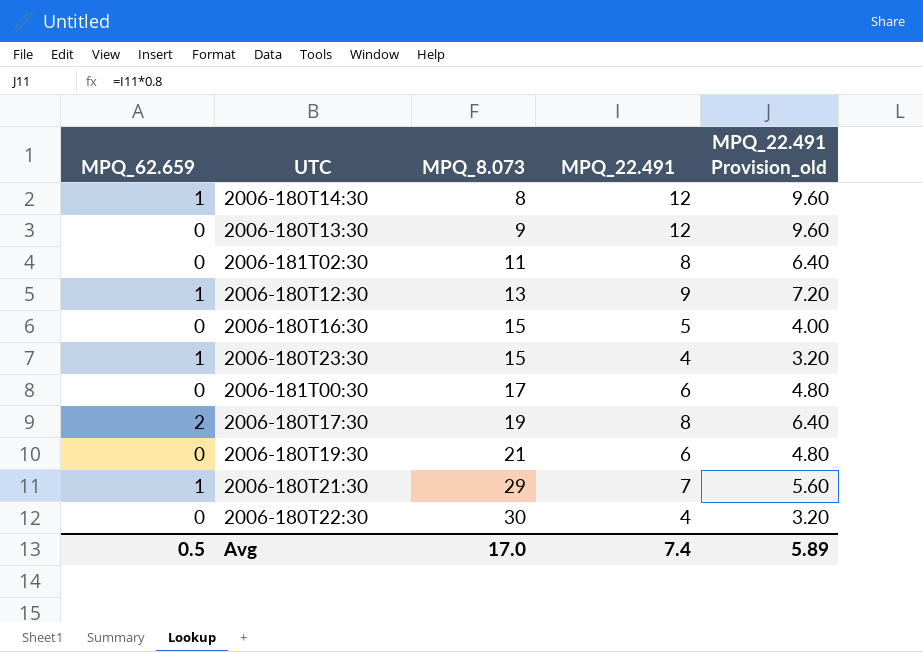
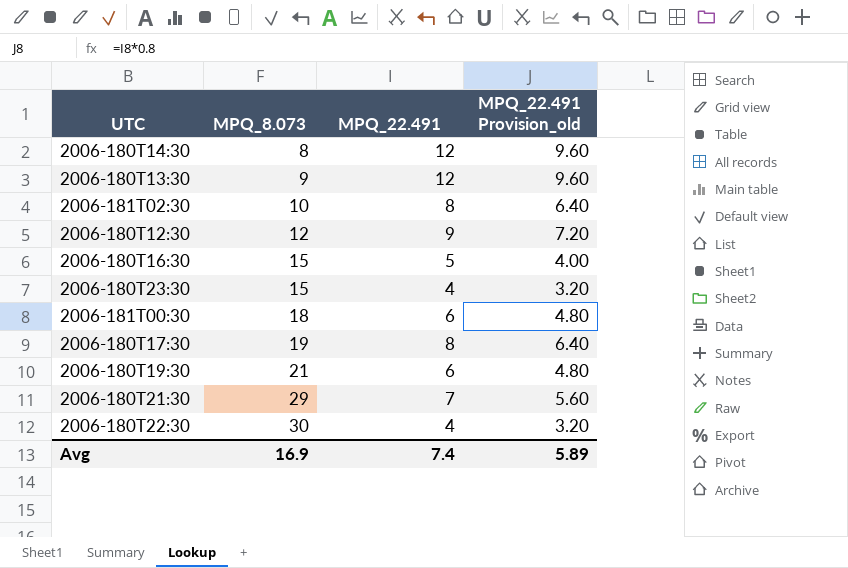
column MPQ_62.659 | position: 1 -> none
2006-181T02:30 | MPQ_8.073: 11 -> 10
2006-180T12:30 | MPQ_8.073: 13 -> 12
2006-181T00:30 | MPQ_8.073: 17 -> 18
Avg | MPQ_8.073: 17.0 -> 16.9

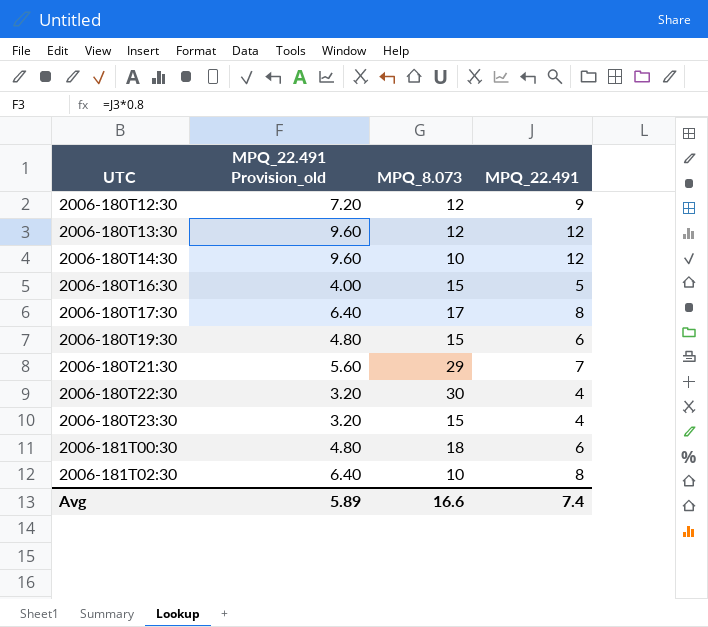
row order: MPQ_8.073 ascending -> UTC ascending
column MPQ_22.491 Provision_old | position: 4 -> 2
2006-180T13:30 | MPQ_8.073: 9 -> 12
2006-180T14:30 | MPQ_8.073: 8 -> 10
2006-180T17:30 | MPQ_8.073: 19 -> 17
2006-180T19:30 | MPQ_8.073: 21 -> 15
Avg | MPQ_8.073: 16.9 -> 16.6

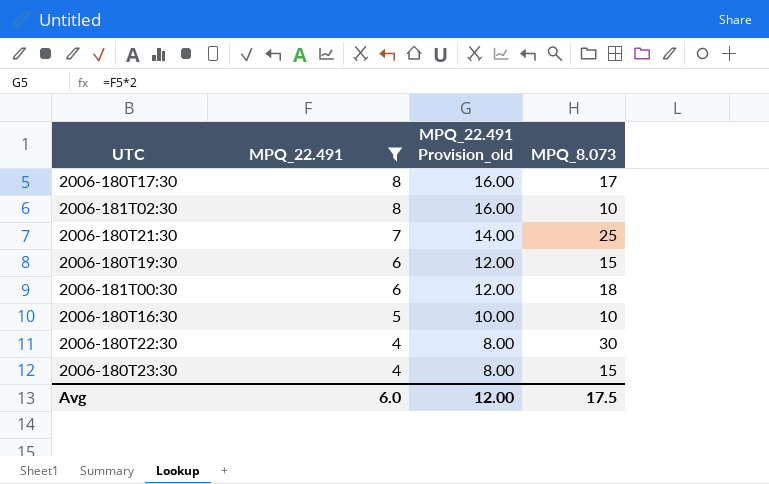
filter: none -> MPQ_22.491 <= 8
row order: UTC ascending -> MPQ_22.491 descending
column MPQ_22.491 | position: 4 -> 2
column MPQ_22.491 Provision_old | formula: [MPQ_22.491] * 0.8 -> [MPQ_22.491] * 2
2006-180T21:30 | MPQ_8.073: 29 -> 25
2006-180T16:30 | MPQ_8.073: 15 -> 10
Avg | MPQ_22.491: 7.4 -> 6.0
Avg | MPQ_22.491 Provision_old: 5.89 -> 12.00
Avg | MPQ_8.073: 16.6 -> 17.5

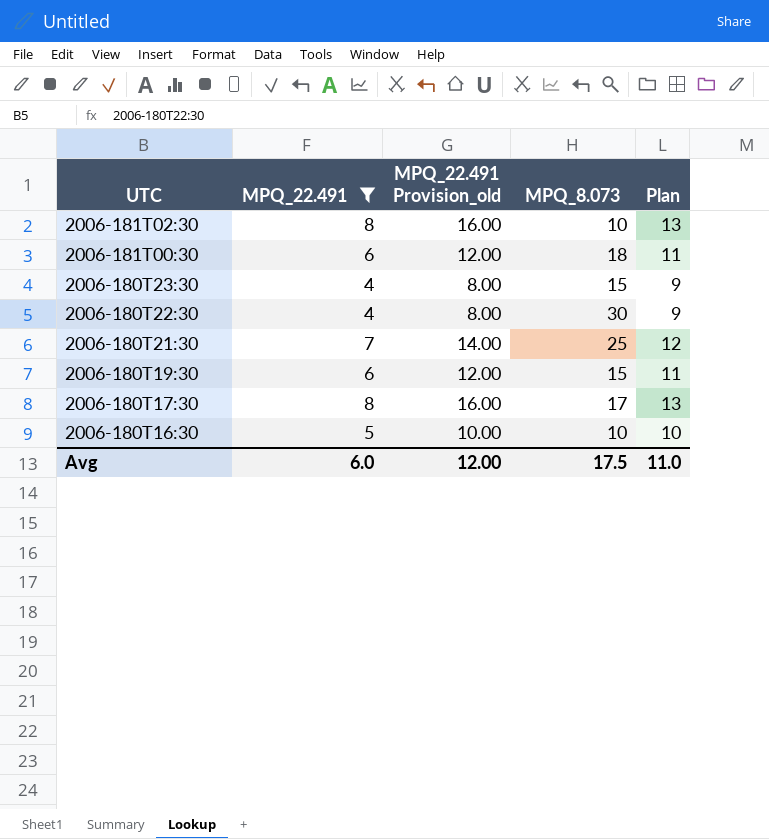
row order: MPQ_22.491 descending -> UTC descending
column Plan | formula: none -> [MPQ_22.491] + 5

